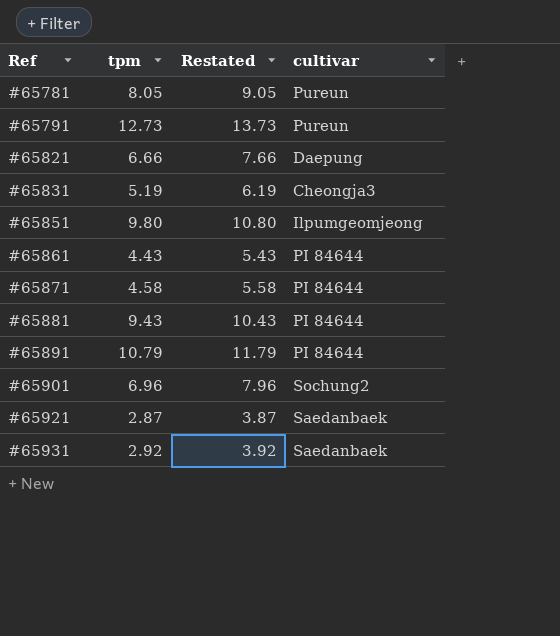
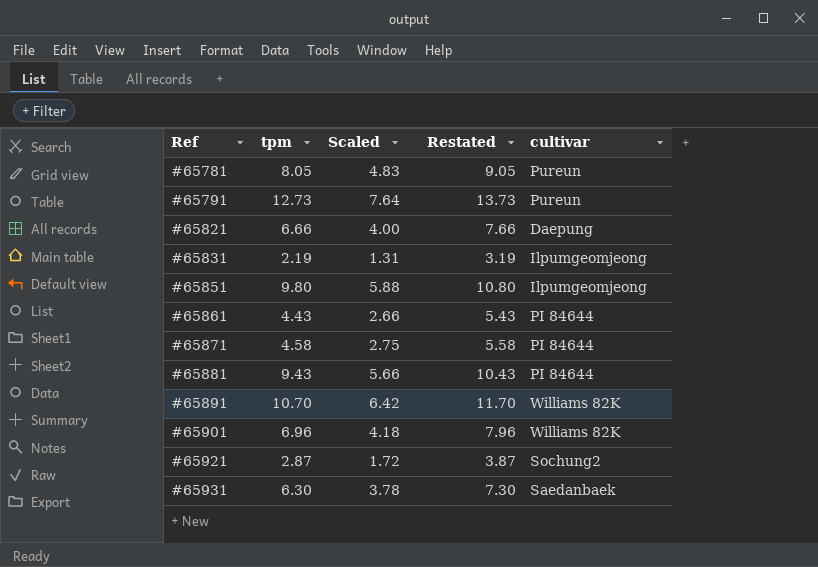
column Scaled | formula: none -> [tpm] * 0.6
#65831 | tpm: 5.19 -> 2.19
#65831 | Restated: 6.19 -> 3.19
#65831 | cultivar: Cheongja3 -> Ilpumgeomjeong
#65891 | tpm: 10.79 -> 10.70
#65891 | Restated: 11.79 -> 11.70
#65891 | cultivar: PI 84644 -> Williams 82K
#65901 | cultivar: Sochung2 -> Williams 82K
#65921 | cultivar: Saedanbaek -> Sochung2
#65931 | tpm: 2.92 -> 6.30
#65931 | Restated: 3.92 -> 7.30

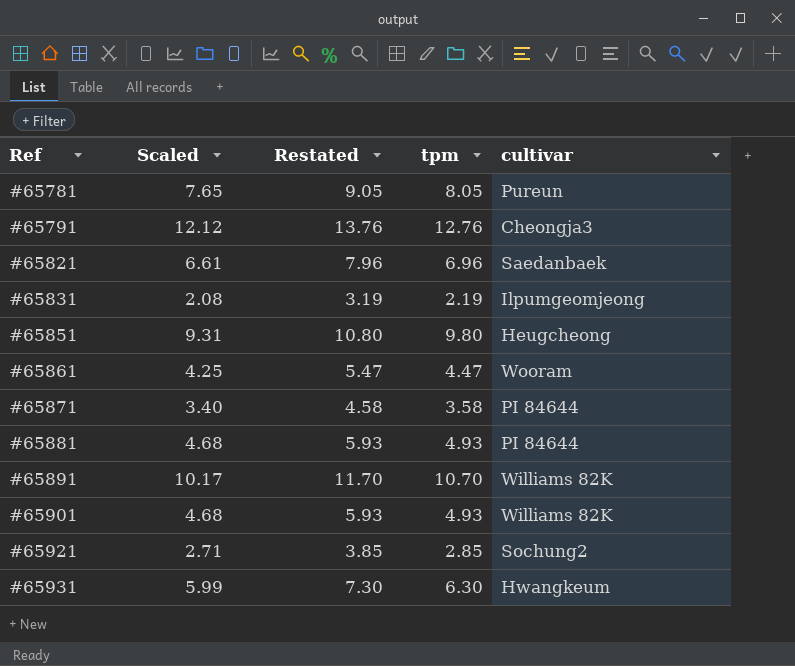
column Scaled | formula: [tpm] * 0.6 -> [tpm] * 0.95
column tpm | position: 2 -> 4
#65791 | Restated: 13.73 -> 13.76
#65791 | tpm: 12.73 -> 12.76
#65791 | cultivar: Pureun -> Cheongja3
#65821 | Restated: 7.66 -> 7.96
#65821 | tpm: 6.66 -> 6.96
#65821 | cultivar: Daepung -> Saedanbaek
#65851 | cultivar: Ilpumgeomjeong -> Heugcheong
#65861 | Restated: 5.43 -> 5.47
#65861 | tpm: 4.43 -> 4.47
#65861 | cultivar: PI 84644 -> Wooram
#65871 | Restated: 5.58 -> 4.58
#65871 | tpm: 4.58 -> 3.58
#65881 | Restated: 10.43 -> 5.93
#65881 | tpm: 9.43 -> 4.93
#65901 | Restated: 7.96 -> 5.93
#65901 | tpm: 6.96 -> 4.93
#65921 | Restated: 3.87 -> 3.85
#65921 | tpm: 2.87 -> 2.85
#65931 | cultivar: Saedanbaek -> Hwangkeum

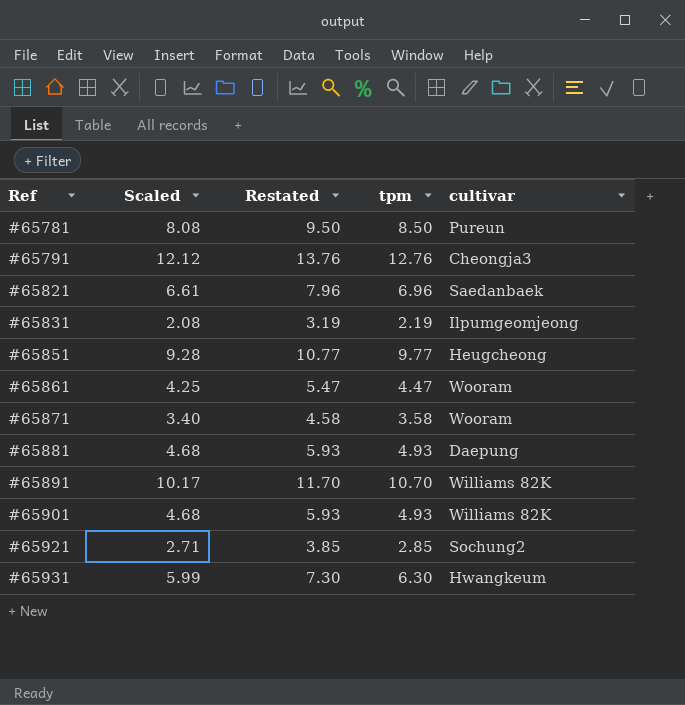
#65781 | Scaled: 7.65 -> 8.08
#65781 | Restated: 9.05 -> 9.50
#65781 | tpm: 8.05 -> 8.50
#65851 | Scaled: 9.31 -> 9.28
#65851 | Restated: 10.80 -> 10.77
#65851 | tpm: 9.80 -> 9.77
#65871 | cultivar: PI 84644 -> Wooram
#65881 | cultivar: PI 84644 -> Daepung

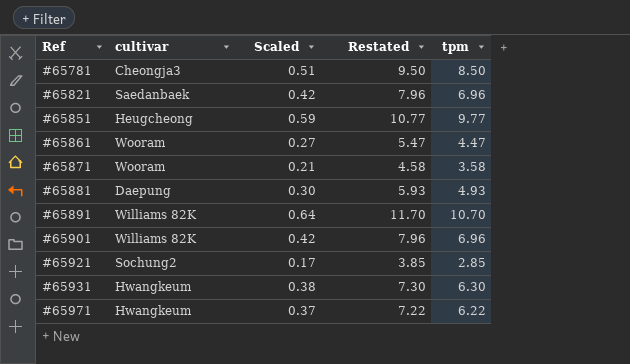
column cultivar | position: 5 -> 2
column Scaled | formula: [tpm] * 0.95 -> [tpm] * 0.06
row #65791: 12.12 | 13.76 | 12.76 | Cheongja3 -> none
row #65831: 2.08 | 3.19 | 2.19 | Ilpumgeomjeong -> none
#65781 | cultivar: Pureun -> Cheongja3
#65901 | Restated: 5.93 -> 7.96
#65901 | tpm: 4.93 -> 6.96
row #65971: none -> Hwangkeum | 0.37 | 7.22 | 6.22

